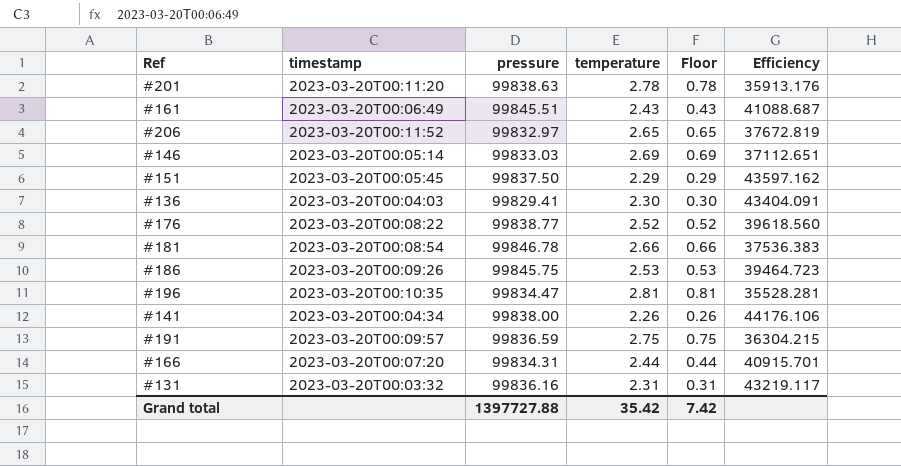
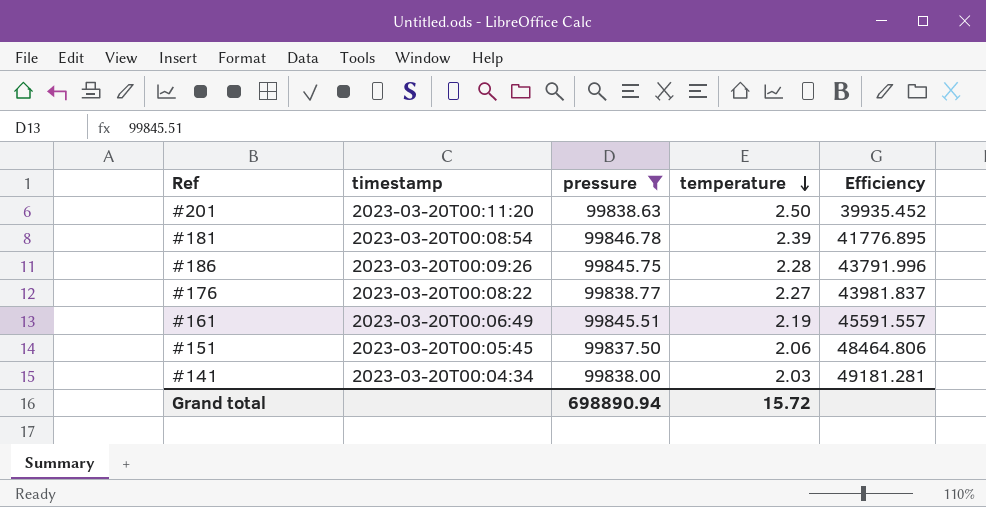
filter: none -> pressure >= 99837.50
row order: none -> temperature descending
column Floor | formula: [temperature] - 2 -> none
#201 | temperature: 2.78 -> 2.50
#201 | Efficiency: 35913.176 -> 39935.452
#181 | temperature: 2.66 -> 2.39
#181 | Efficiency: 37536.383 -> 41776.895
#186 | temperature: 2.53 -> 2.28
#186 | Efficiency: 39464.723 -> 43791.996
#176 | temperature: 2.52 -> 2.27
#176 | Efficiency: 39618.560 -> 43981.837
#161 | temperature: 2.43 -> 2.19
#161 | Efficiency: 41088.687 -> 45591.557
#151 | temperature: 2.29 -> 2.06
#151 | Efficiency: 43597.162 -> 48464.806
#141 | temperature: 2.26 -> 2.03
#141 | Efficiency: 44176.106 -> 49181.281
Grand total | pressure: 1397727.88 -> 698890.94
Grand total | temperature: 35.42 -> 15.72

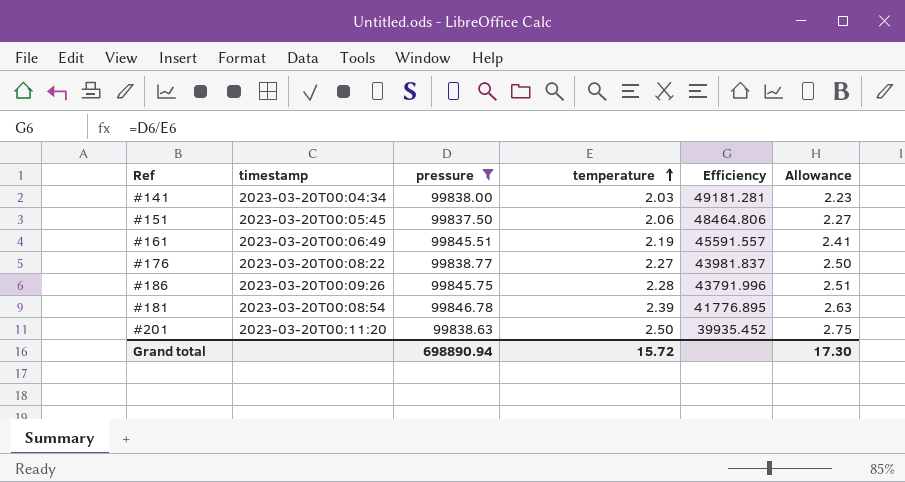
row order: temperature descending -> temperature ascending
column Allowance | formula: none -> [temperature] * 1.1

